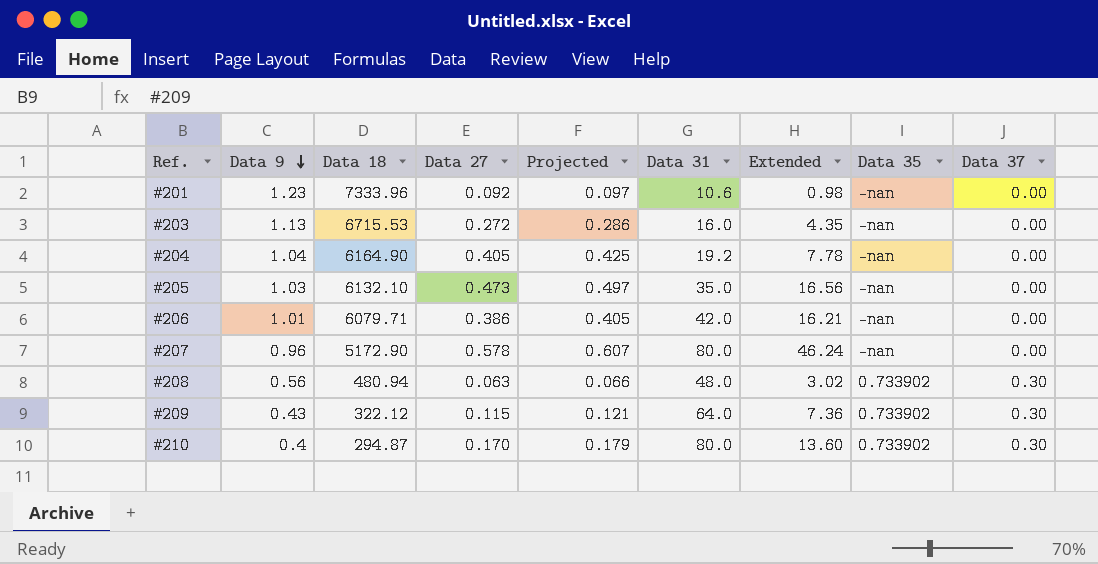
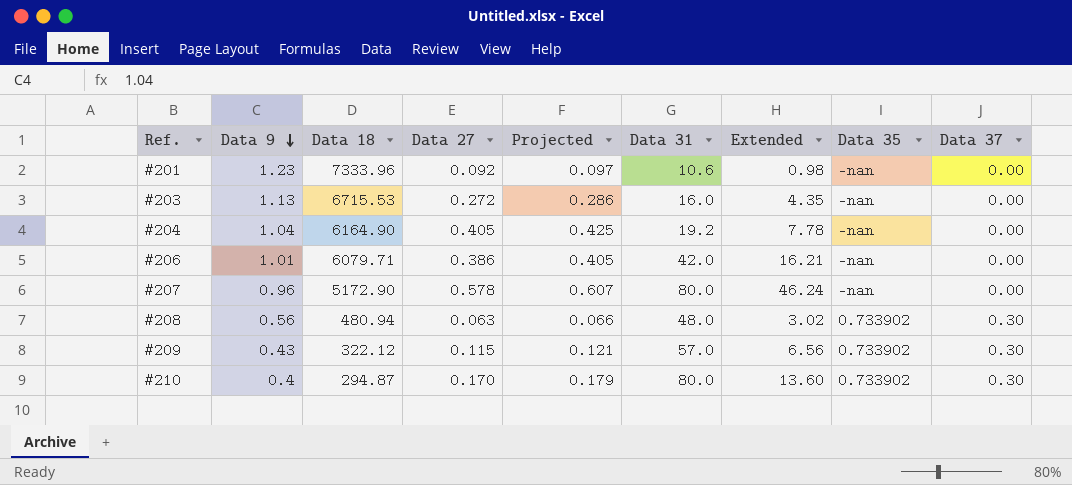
row #205: 1.03 | 6132.10 | 0.473 | 0.497 | 35.0 | 16.56 | -nan | 0.00 -> none
#209 | Data 31: 64.0 -> 57.0
#209 | Extended: 7.36 -> 6.56

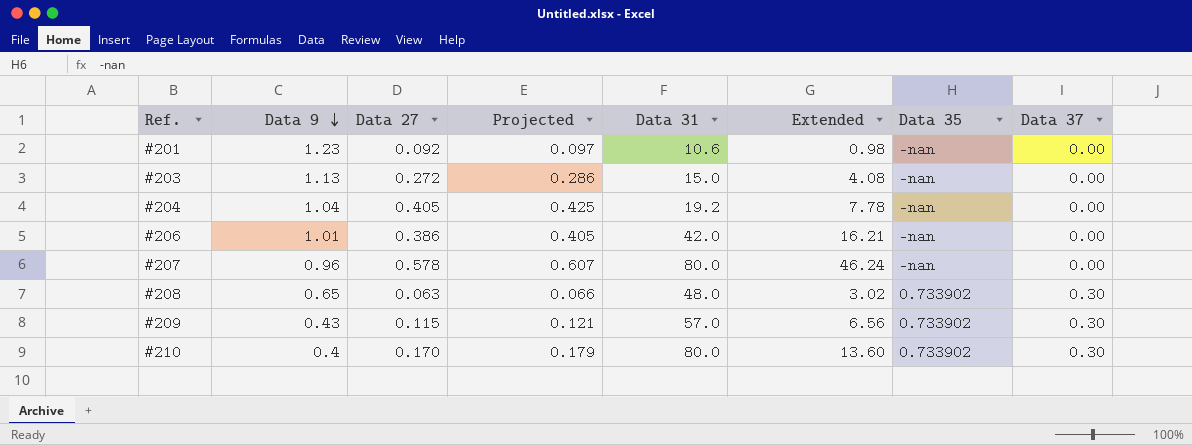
column Data 18 | position: 3 -> none
#203 | Data 31: 16.0 -> 15.0
#203 | Extended: 4.35 -> 4.08
#208 | Data 9: 0.56 -> 0.65

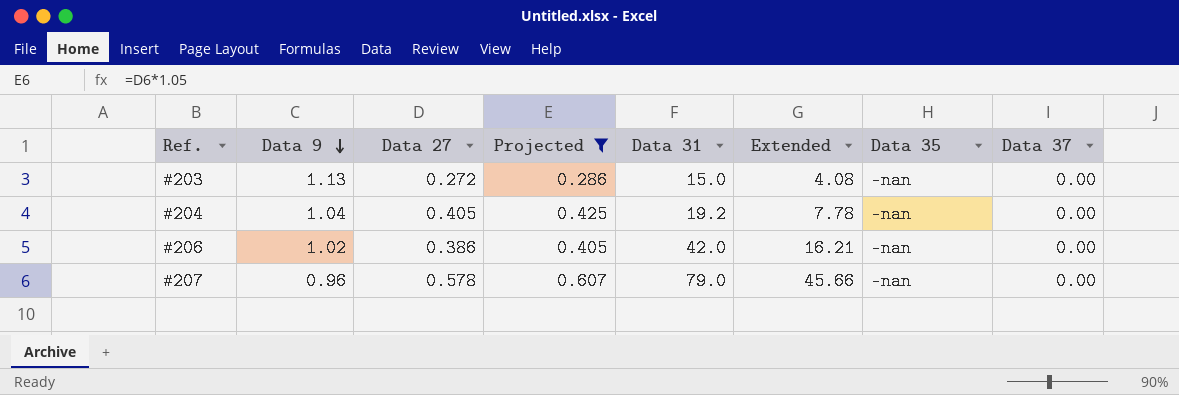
filter: none -> Projected >= 0.286
#206 | Data 9: 1.01 -> 1.02
#207 | Data 31: 80.0 -> 79.0
#207 | Extended: 46.24 -> 45.66

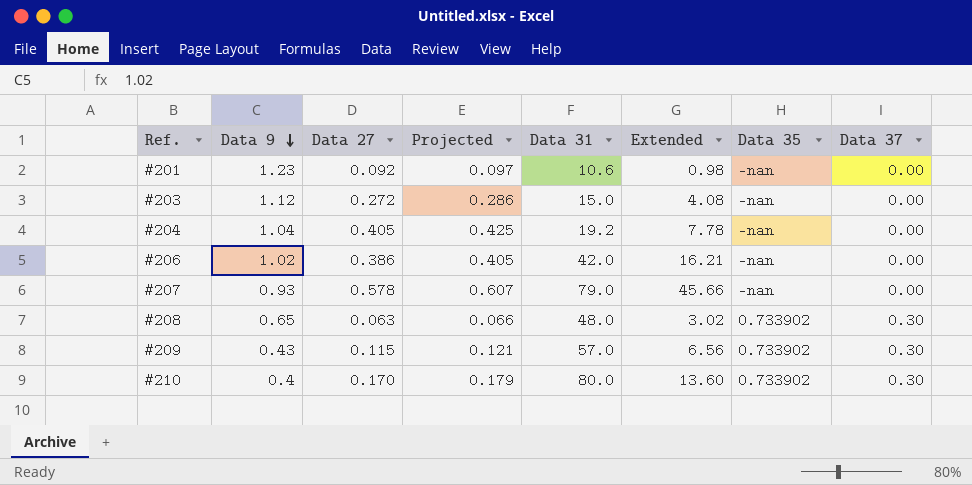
filter: Projected >= 0.286 -> none
#203 | Data 9: 1.13 -> 1.12
#207 | Data 9: 0.96 -> 0.93

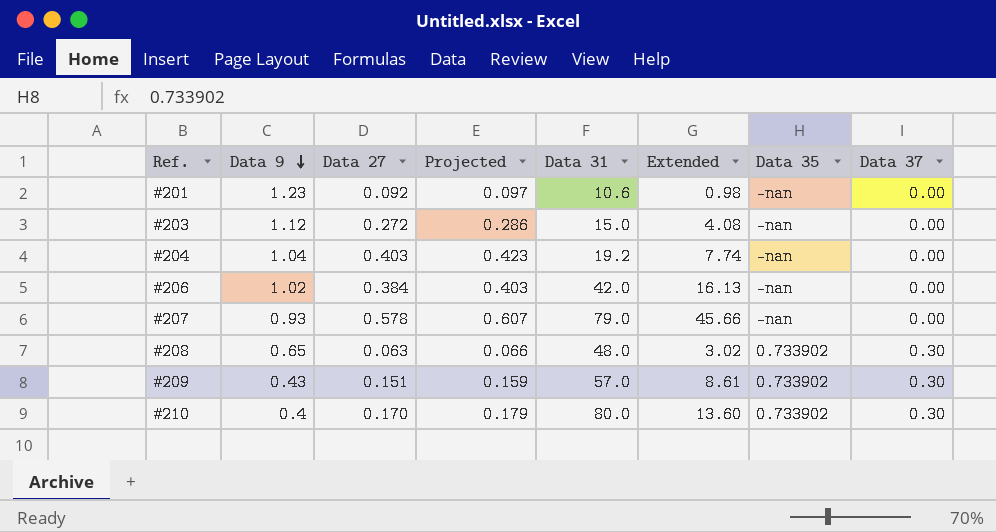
#204 | Data 27: 0.405 -> 0.403
#204 | Projected: 0.425 -> 0.423
#204 | Extended: 7.78 -> 7.74
#206 | Data 27: 0.386 -> 0.384
#206 | Projected: 0.405 -> 0.403
#206 | Extended: 16.21 -> 16.13
#209 | Data 27: 0.115 -> 0.151
#209 | Projected: 0.121 -> 0.159
#209 | Extended: 6.56 -> 8.61

